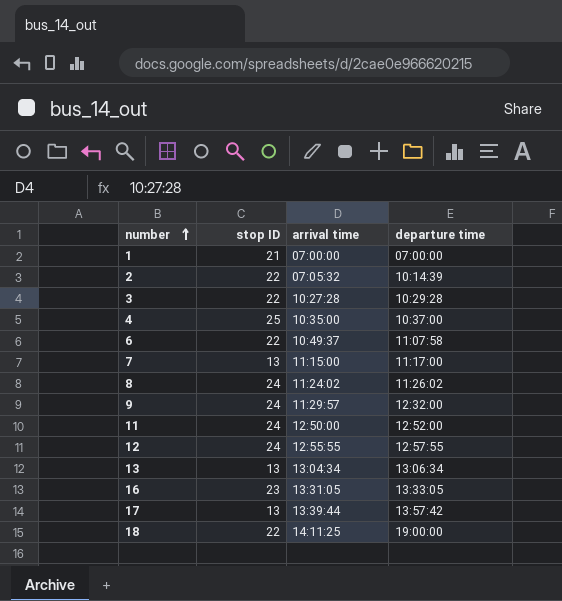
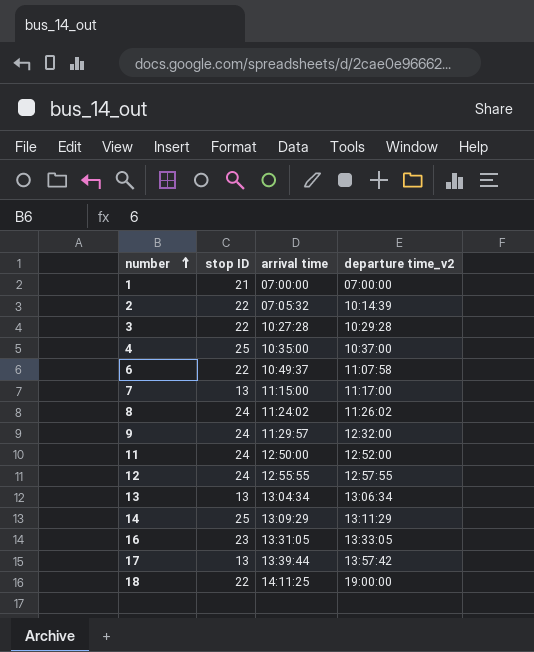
column name: departure time -> departure time_v2
row 14: none -> 25 | 13:09:29 | 13:11:29

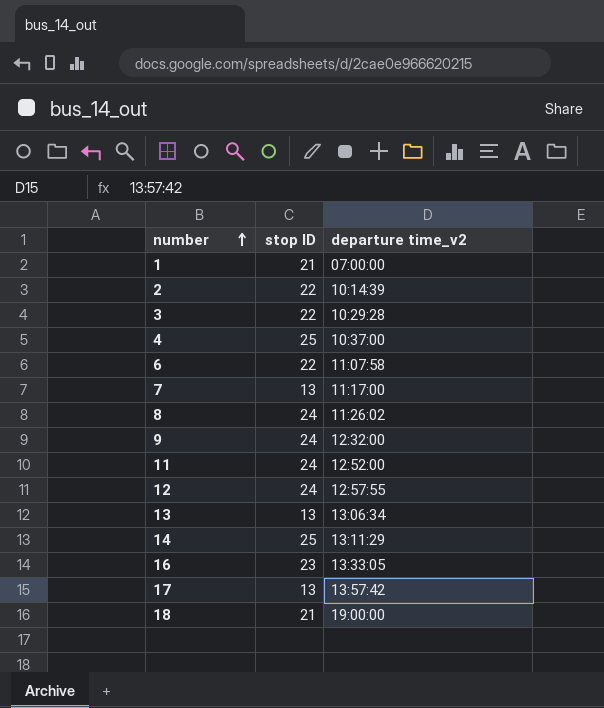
column arrival time | position: 3 -> none
18 | stop ID: 22 -> 21

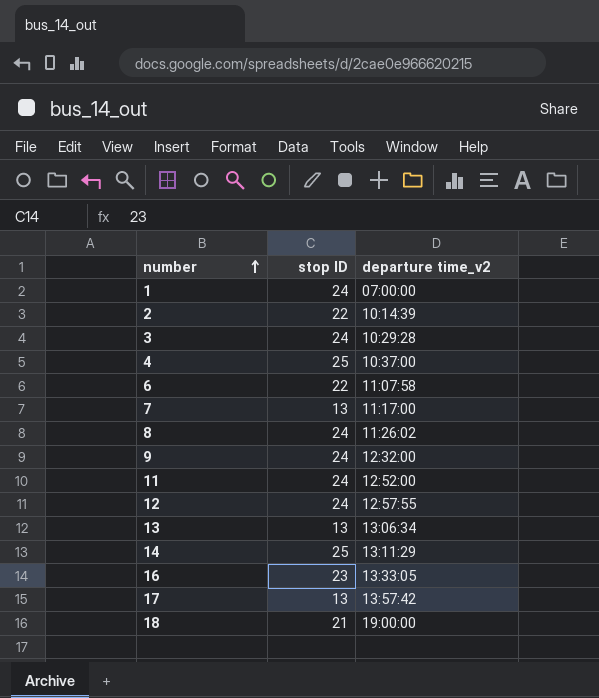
1 | stop ID: 21 -> 24
3 | stop ID: 22 -> 24

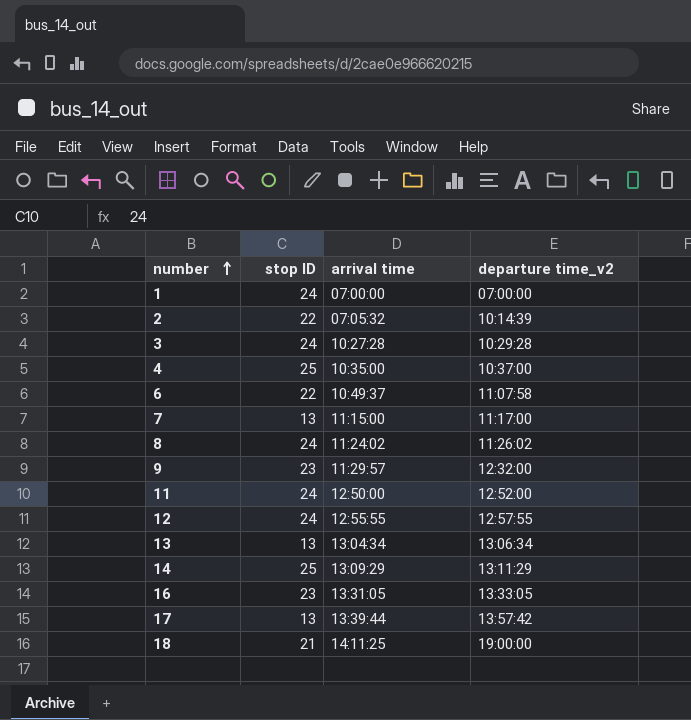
column arrival time | position: none -> 3
9 | stop ID: 24 -> 23

